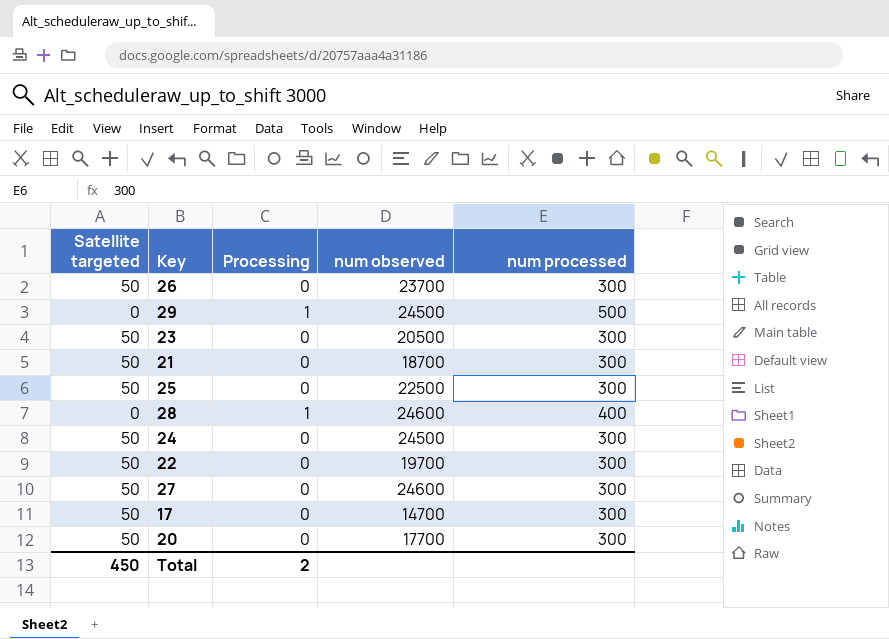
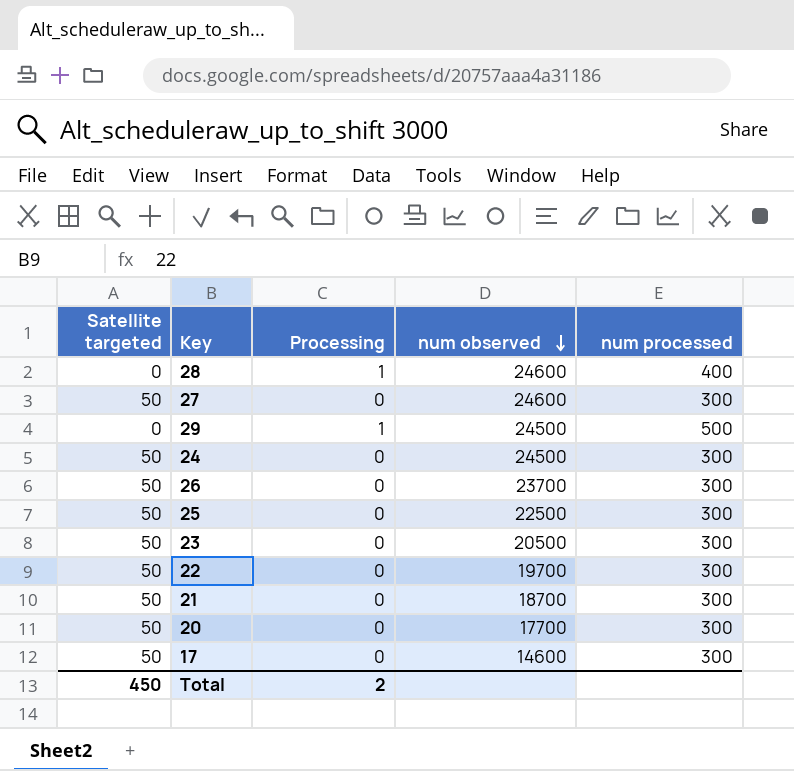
row order: none -> num observed descending
17 | num observed: 14700 -> 14600

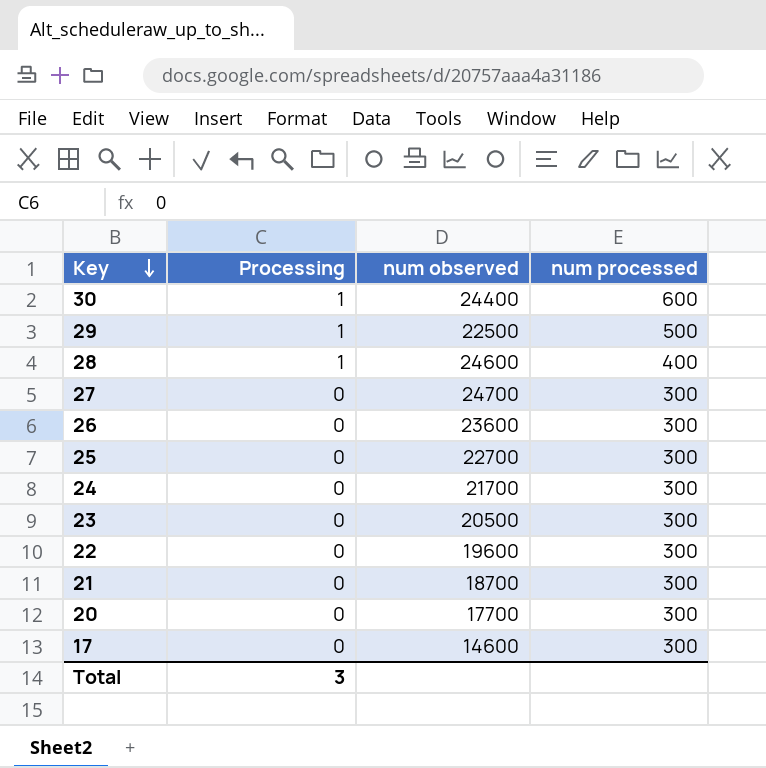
row order: num observed descending -> Key descending
column Satellite targeted | position: 1 -> none
row 30: none -> 1 | 24400 | 600
29 | num observed: 24500 -> 22500
27 | num observed: 24600 -> 24700
26 | num observed: 23700 -> 23600
25 | num observed: 22500 -> 22700
24 | num observed: 24500 -> 21700
22 | num observed: 19700 -> 19600
Total | Processing: 2 -> 3

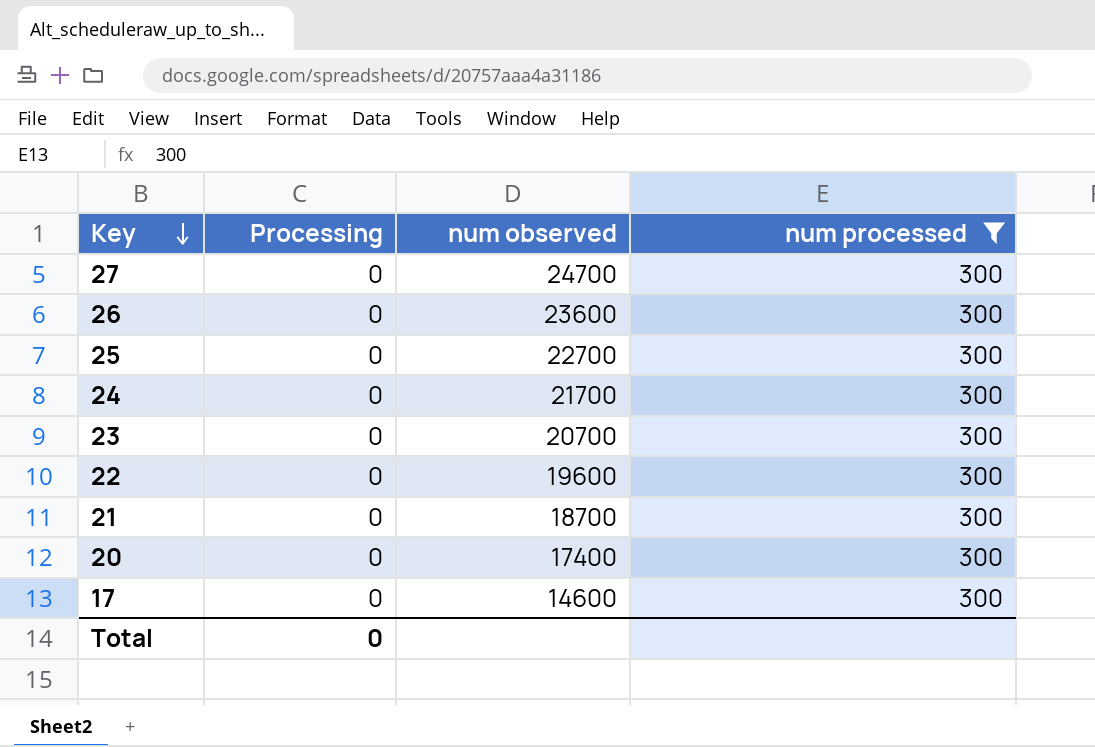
filter: none -> num processed = 300
23 | num observed: 20500 -> 20700
20 | num observed: 17700 -> 17400
Total | Processing: 3 -> 0

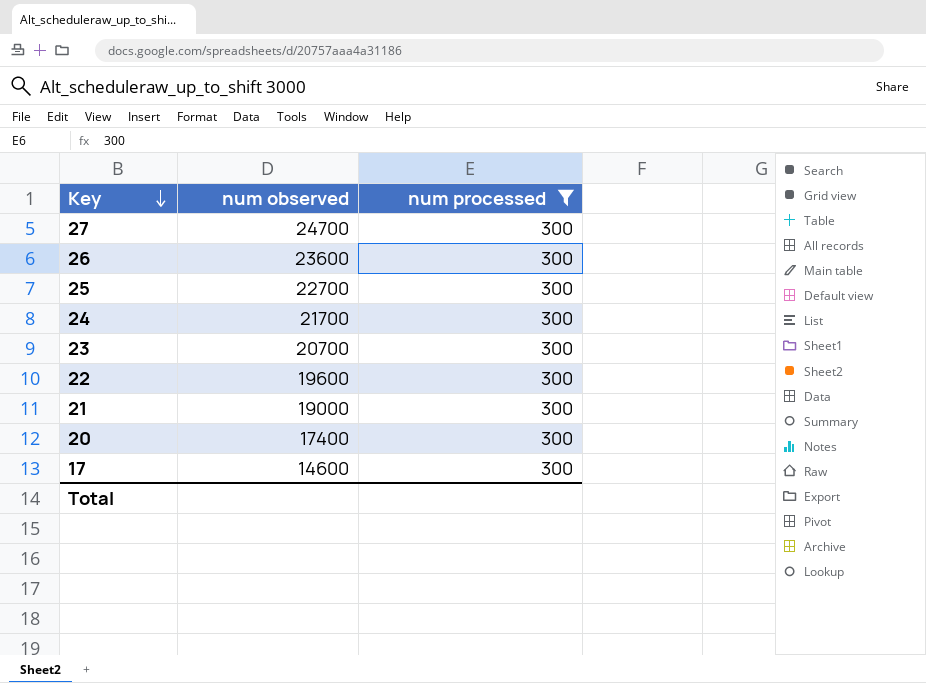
column Processing | position: 2 -> none
21 | num observed: 18700 -> 19000

